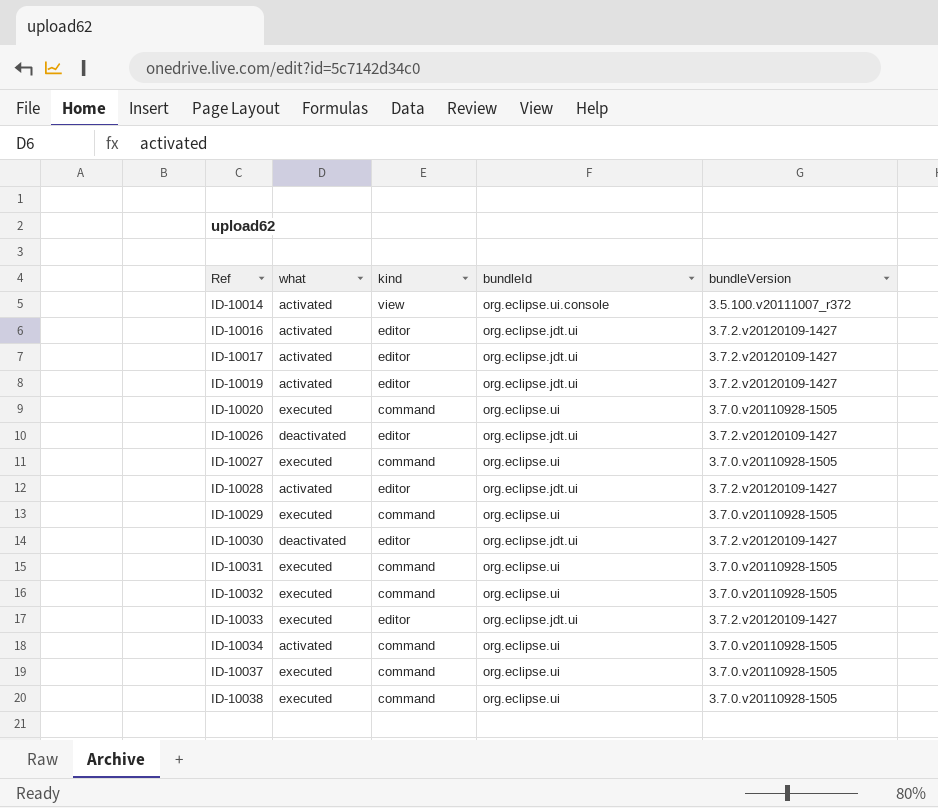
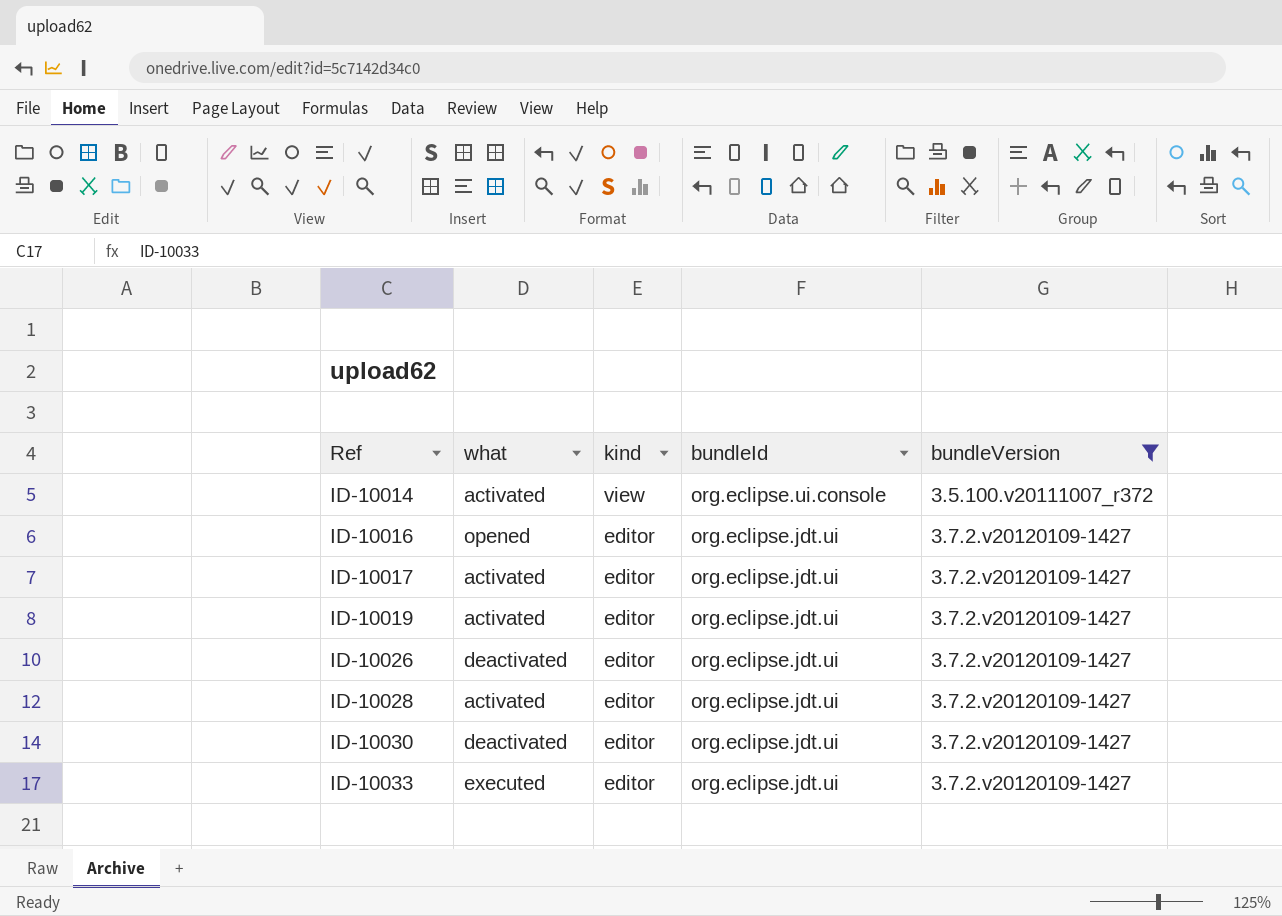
filter: none -> bundleVersion != 3.7.0.v20110928-1505
ID-10016 | what: activated -> opened

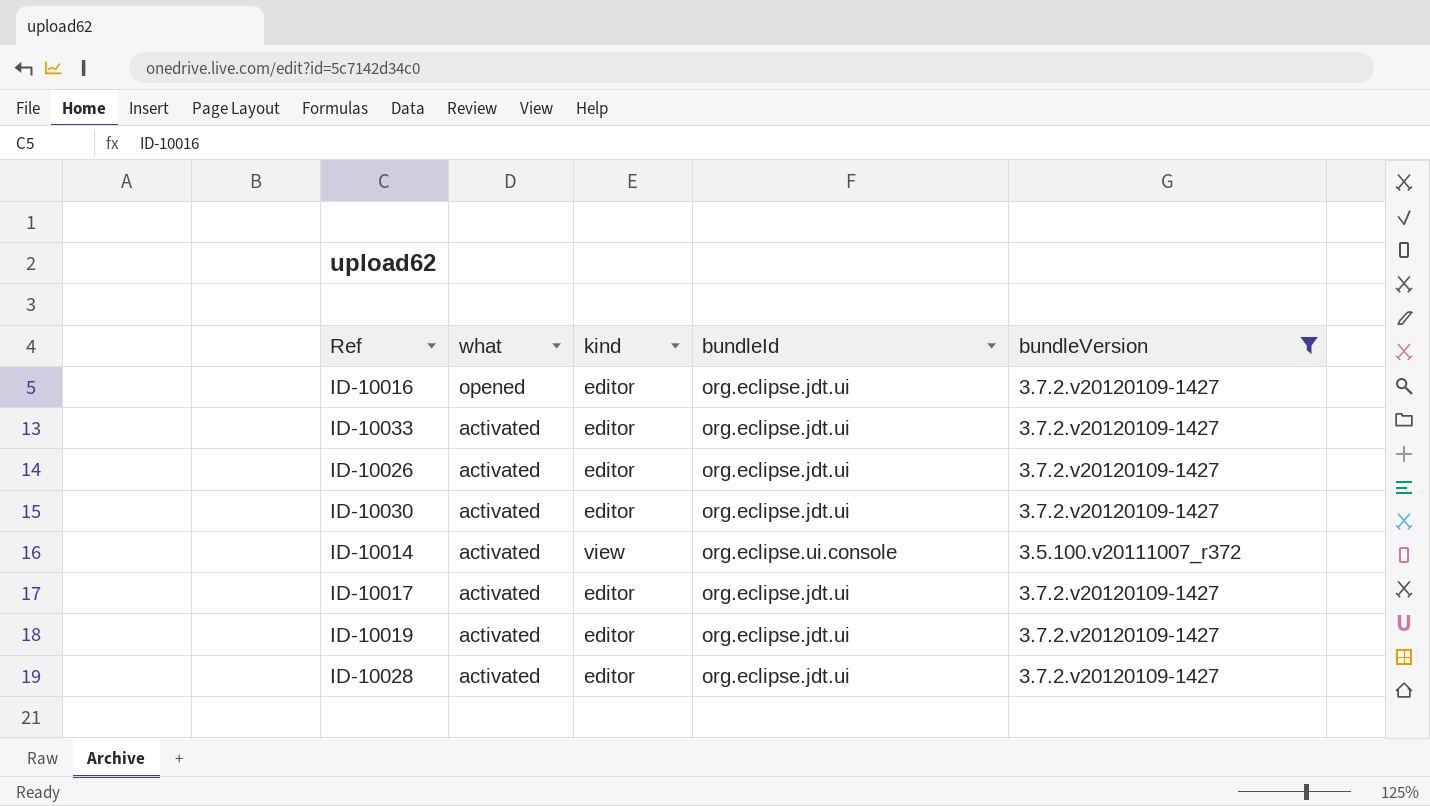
row order: Ref ascending -> what descending
ID-10033 | what: executed -> activated
ID-10026 | what: deactivated -> activated
ID-10030 | what: deactivated -> activated

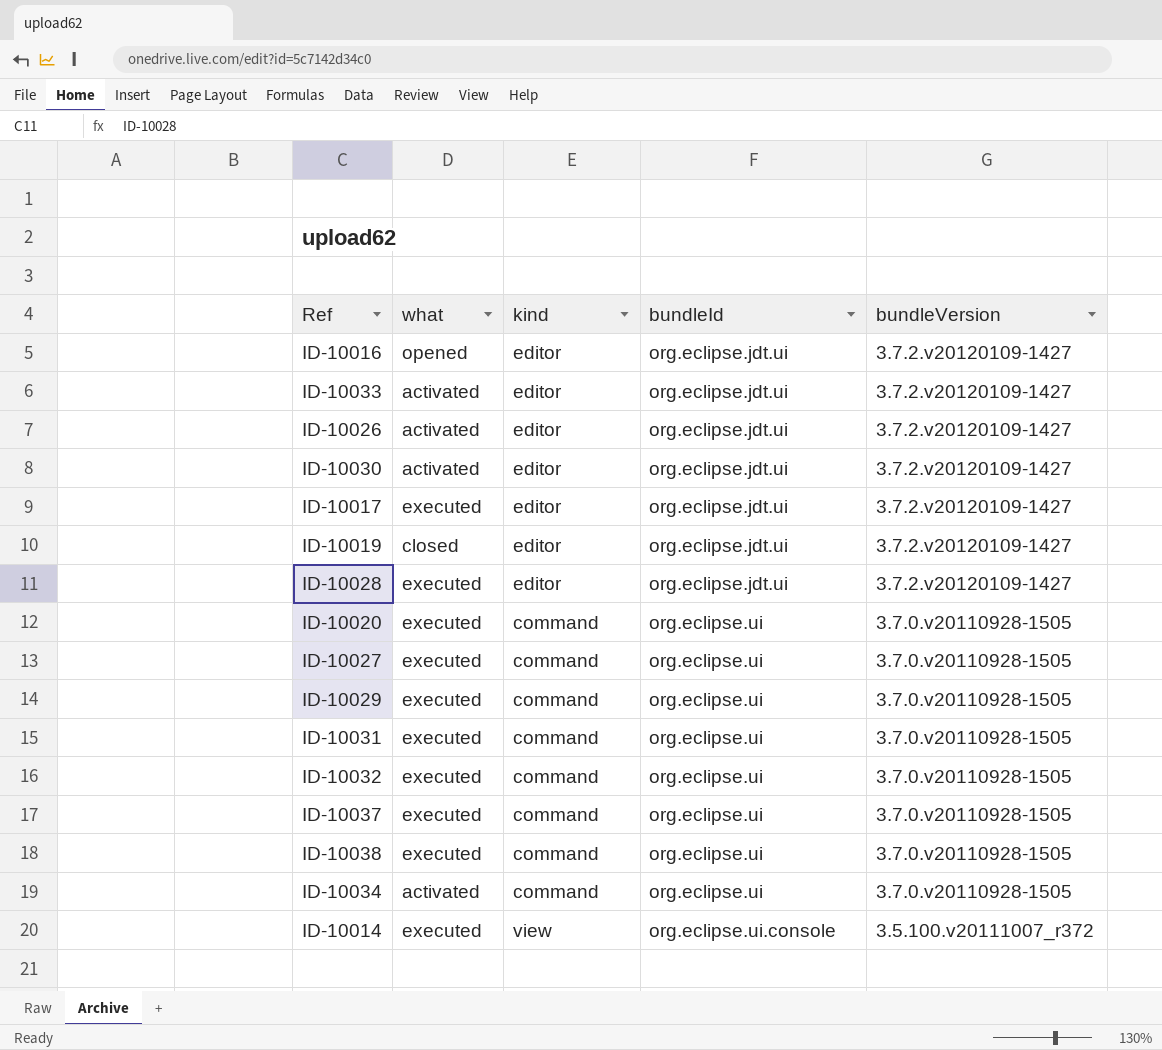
filter: bundleVersion != 3.7.0.v20110928-1505 -> none
row order: what descending -> bundleId ascending
ID-10017 | what: activated -> executed
ID-10019 | what: activated -> closed
ID-10028 | what: activated -> executed
ID-10014 | what: activated -> executed

